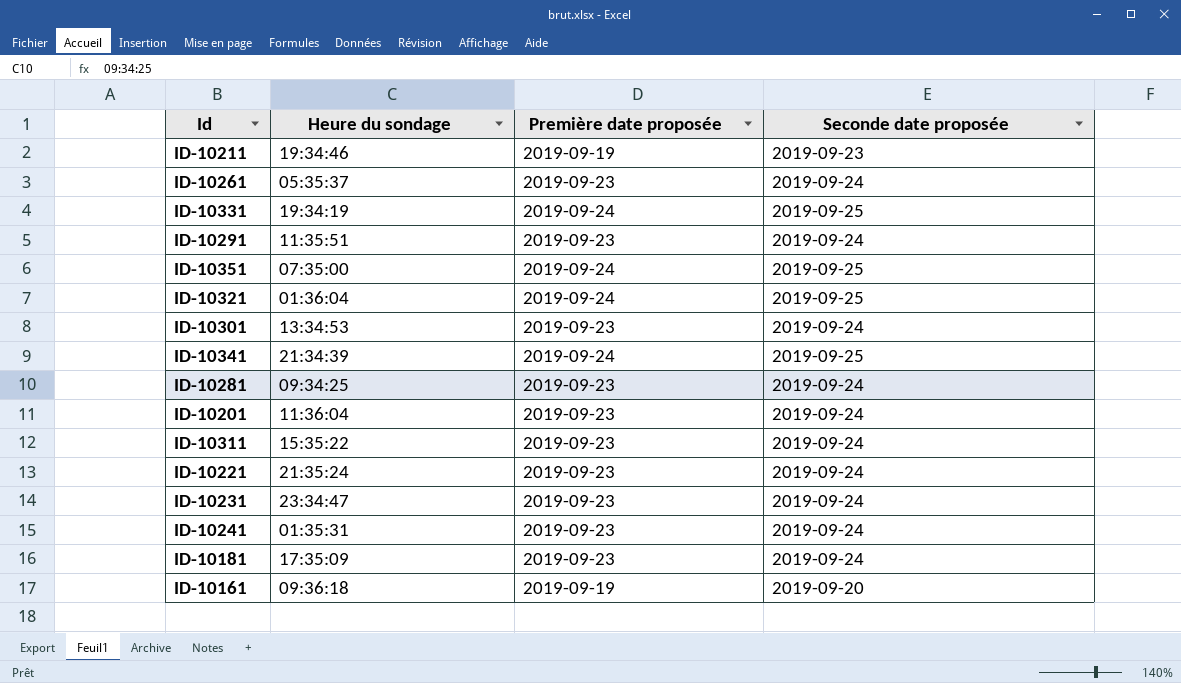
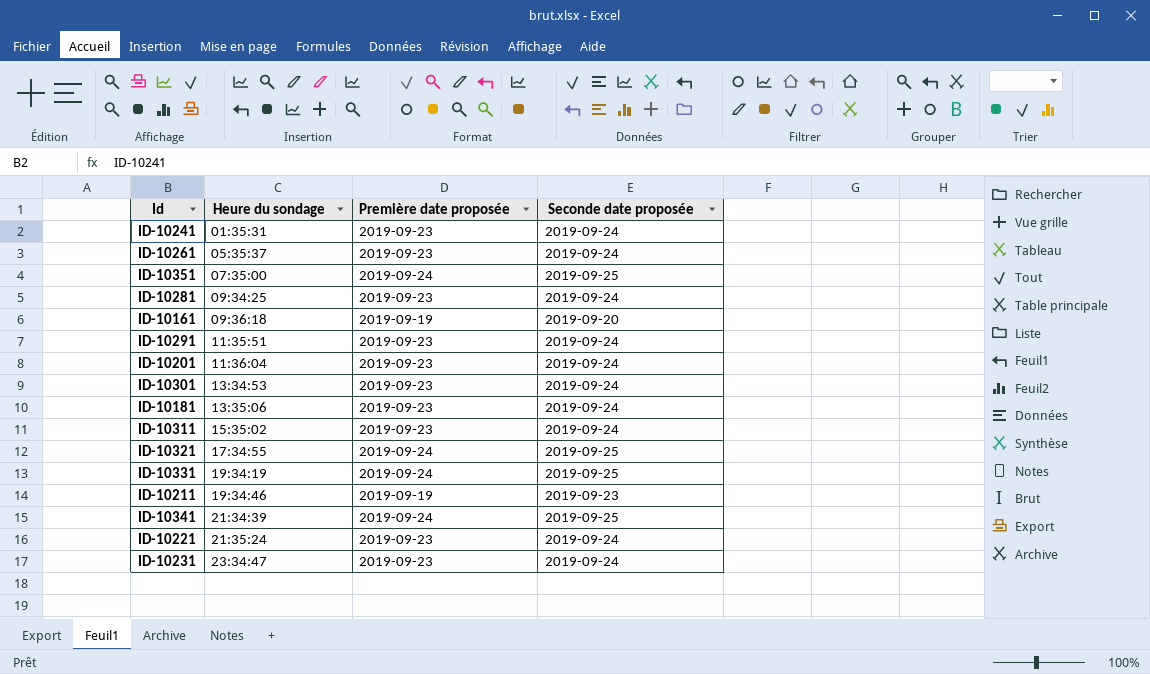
row order: none -> Heure du sondage ascending
ID-10181 | Heure du sondage: 17:35:09 -> 13:35:06
ID-10311 | Heure du sondage: 15:35:22 -> 15:35:02
ID-10321 | Heure du sondage: 01:36:04 -> 17:34:55

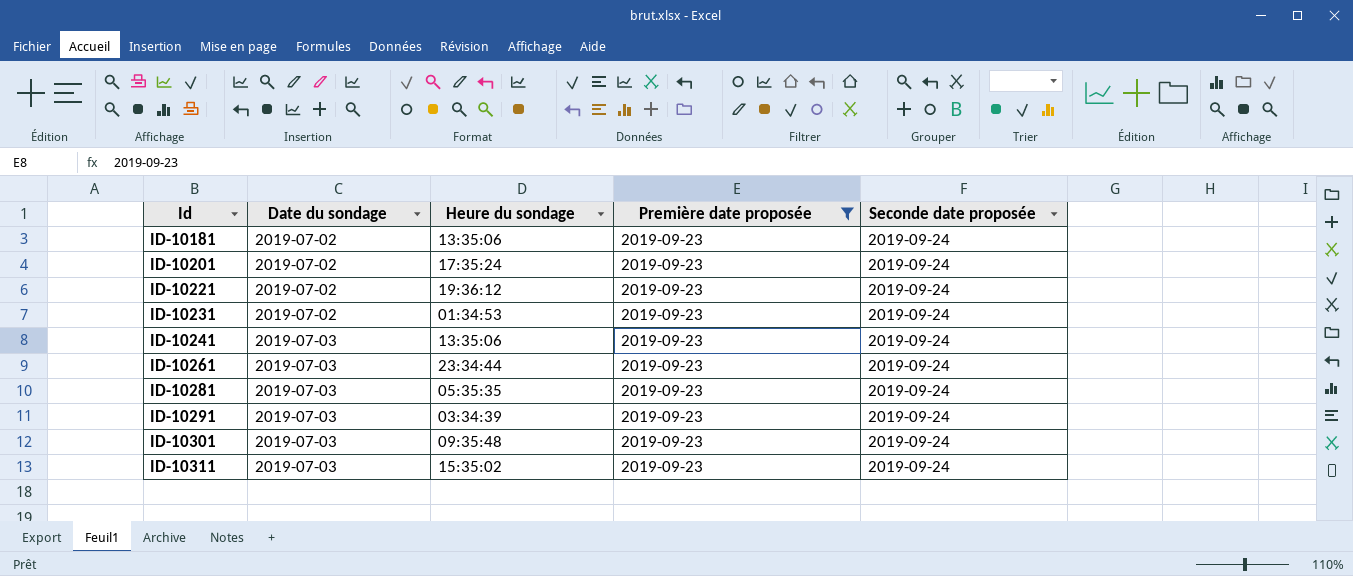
filter: none -> Première date proposée = 2019-09-23
row order: Heure du sondage ascending -> Id ascending
column Date du sondage | position: none -> 2
ID-10201 | Heure du sondage: 11:36:04 -> 17:35:24
ID-10221 | Heure du sondage: 21:35:24 -> 19:36:12
ID-10231 | Heure du sondage: 23:34:47 -> 01:34:53
ID-10241 | Heure du sondage: 01:35:31 -> 13:35:06
ID-10261 | Heure du sondage: 05:35:37 -> 23:34:44
ID-10281 | Heure du sondage: 09:34:25 -> 05:35:35
ID-10291 | Heure du sondage: 11:35:51 -> 03:34:39
ID-10301 | Heure du sondage: 13:34:53 -> 09:35:48

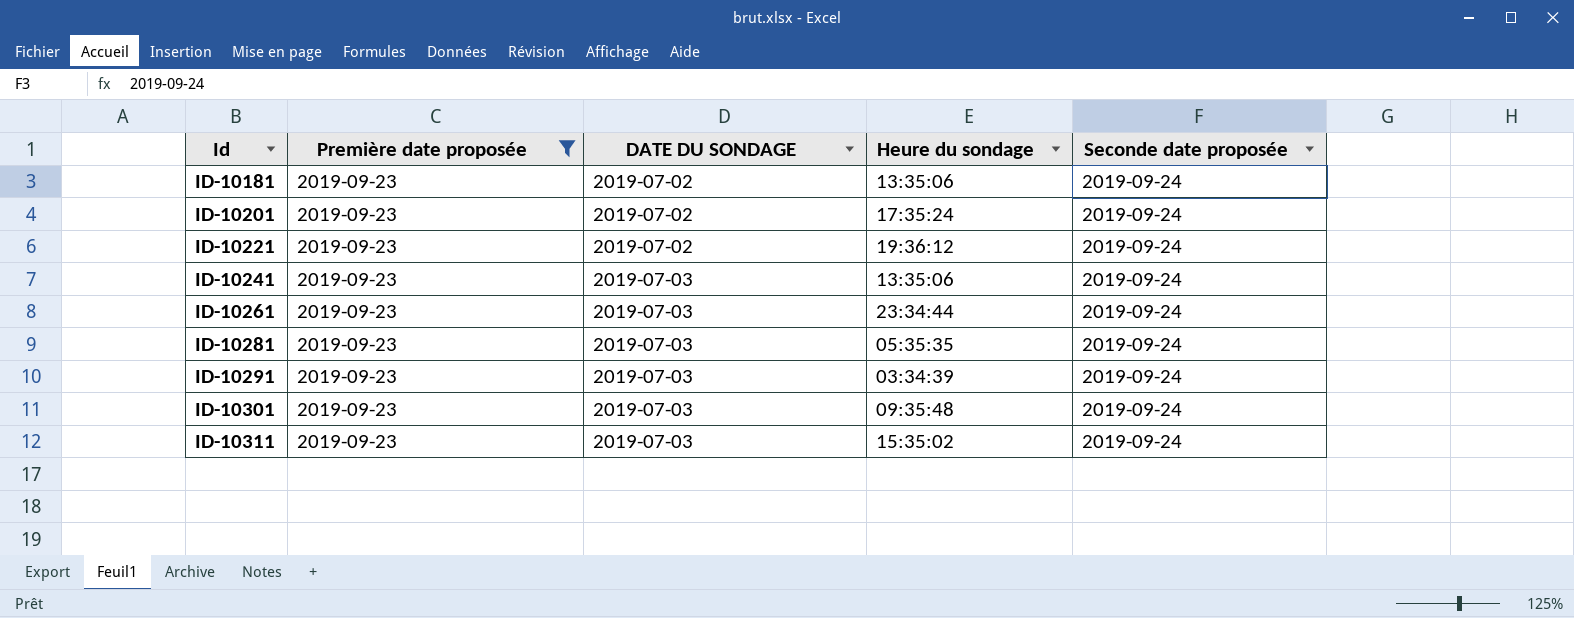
column Première date proposée | position: 4 -> 2
column name: Date du sondage -> DATE DU SONDAGE
row ID-10231: 2019-07-02 | 01:34:53 | 2019-09-23 | 2019-09-24 -> none

